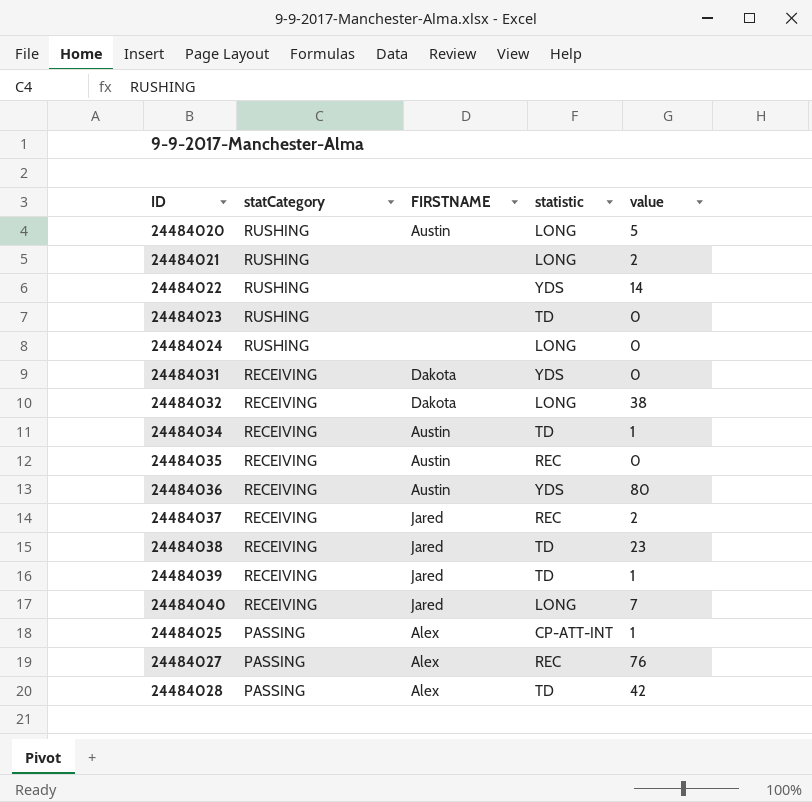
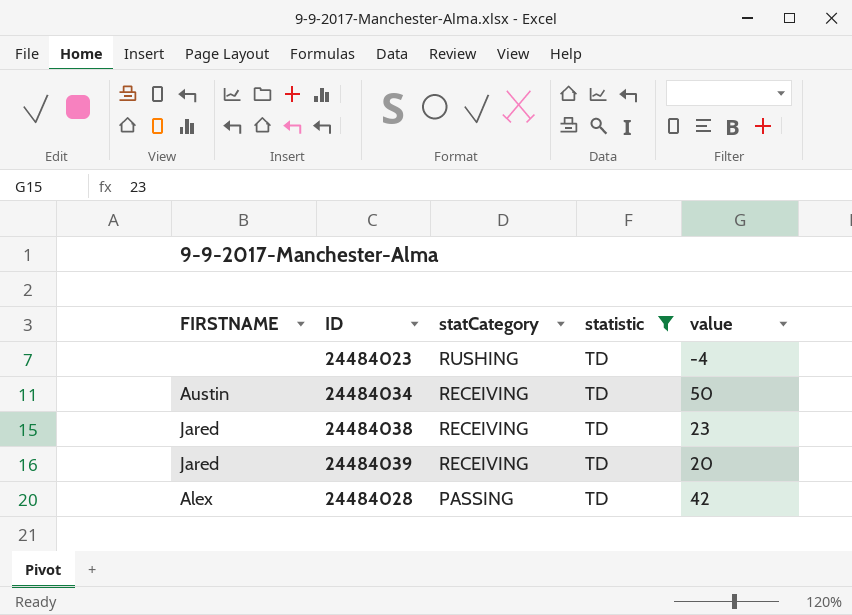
filter: none -> statistic = TD
column FIRSTNAME | position: 3 -> 1
24484023 | value: 0 -> -4
24484034 | value: 1 -> 50
24484039 | value: 1 -> 20

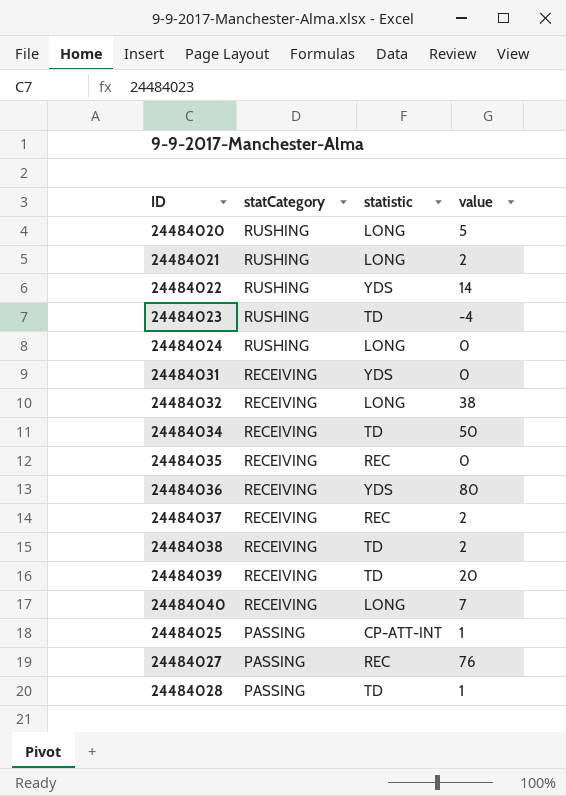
filter: statistic = TD -> none
column FIRSTNAME | position: 1 -> none
24484038 | value: 23 -> 2
24484028 | value: 42 -> 1

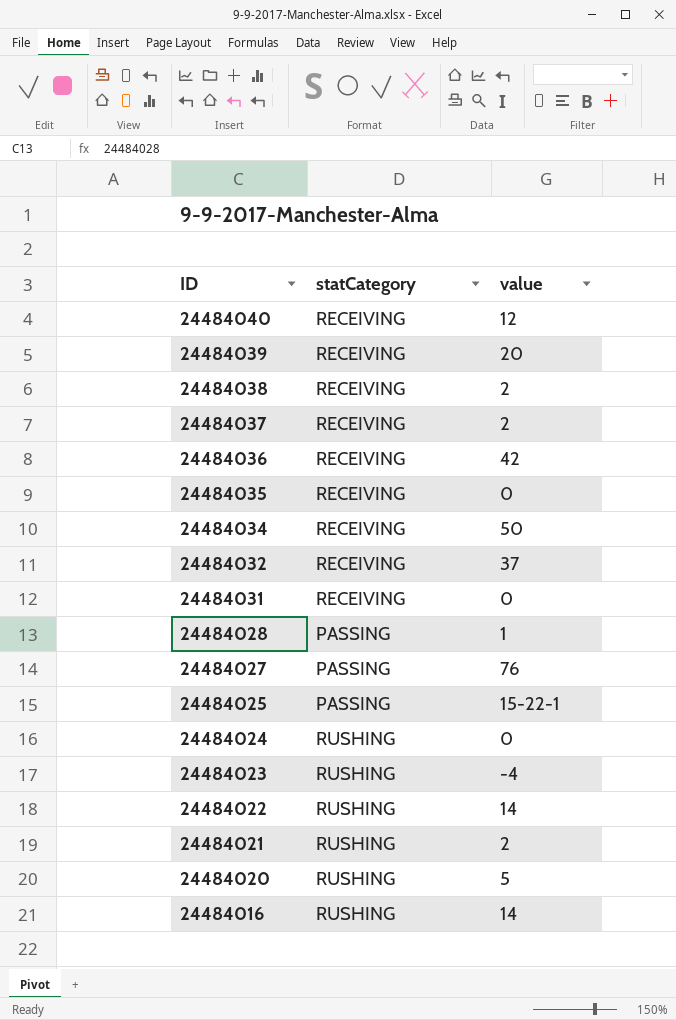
row order: statCategory descending -> ID descending
column statistic | position: 3 -> none
24484040 | value: 7 -> 12
24484036 | value: 80 -> 42
24484032 | value: 38 -> 37
24484025 | value: 1 -> 15-22-1
row 24484016: none -> RUSHING | 14

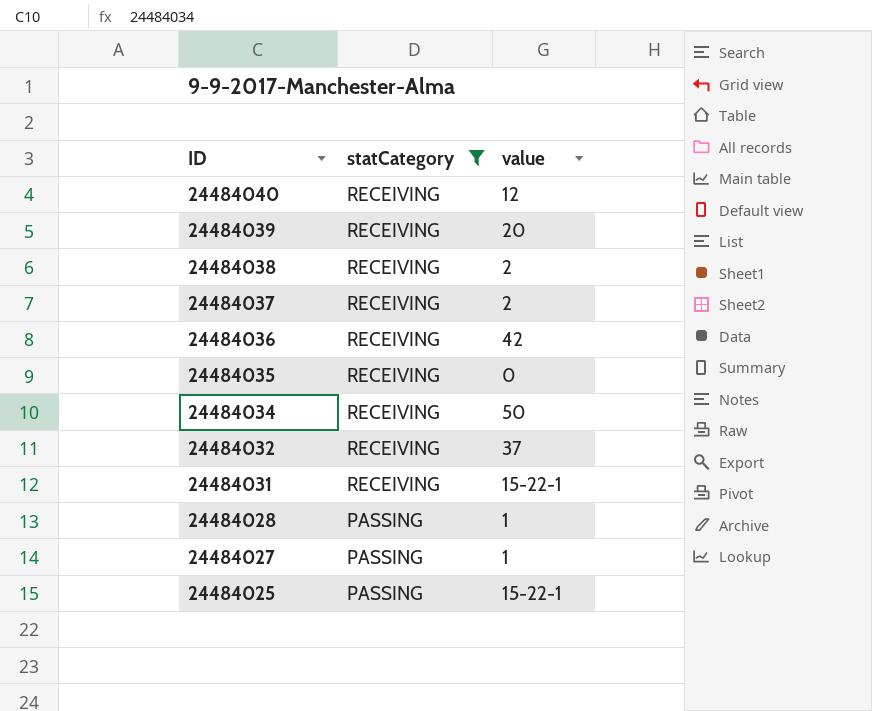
filter: none -> statCategory != RUSHING
24484031 | value: 0 -> 15-22-1
24484027 | value: 76 -> 1

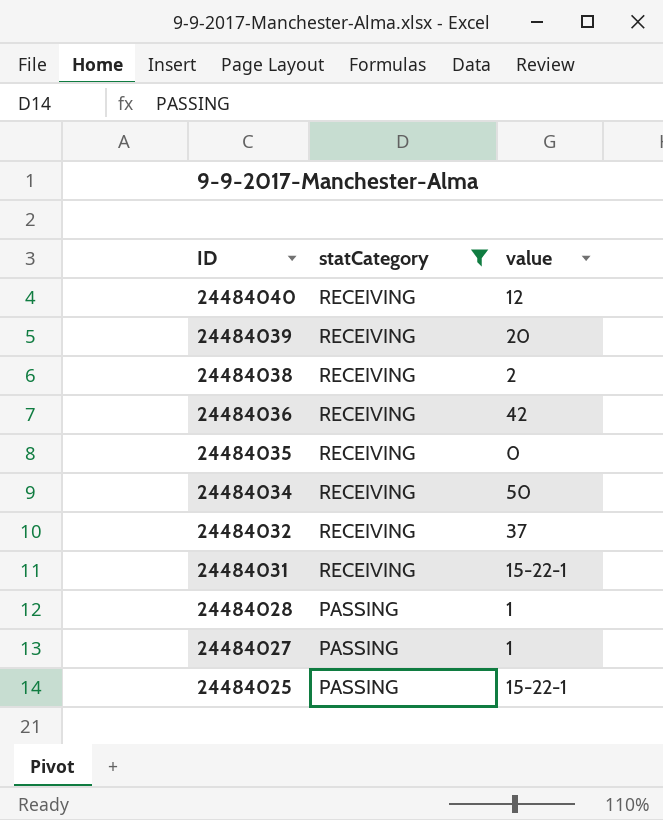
row 24484037: RECEIVING | 2 -> none

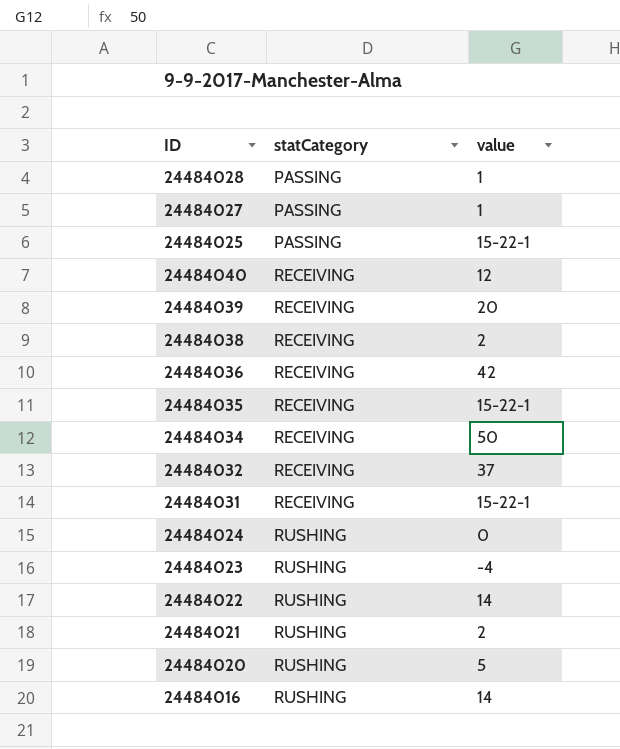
filter: statCategory != RUSHING -> none
row order: ID descending -> statCategory ascending
24484035 | value: 0 -> 15-22-1

